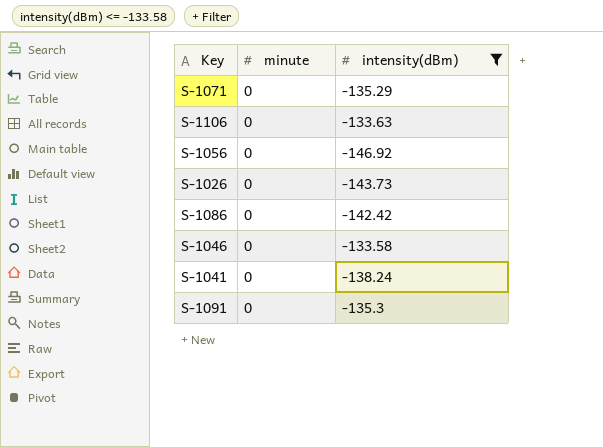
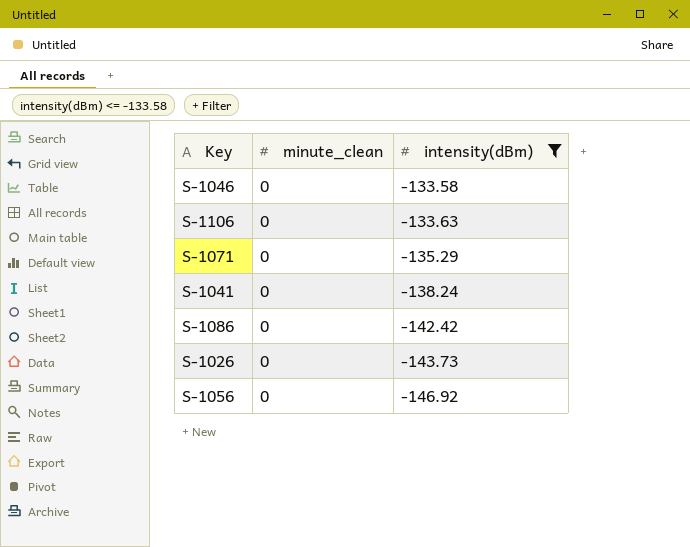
row order: none -> intensity(dBm) descending
column name: minute -> minute_clean
row S-1091: 0 | -135.3 -> none

